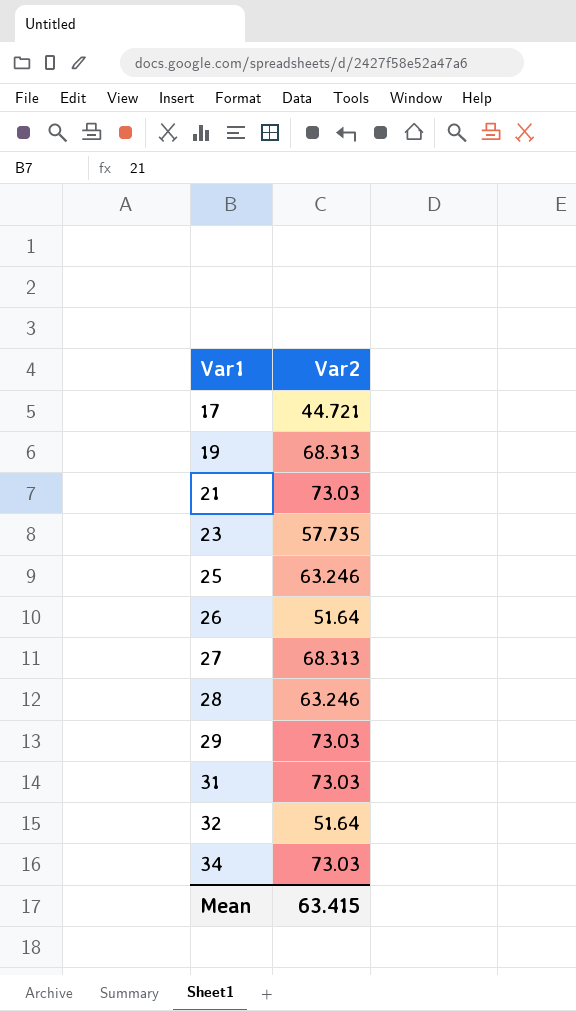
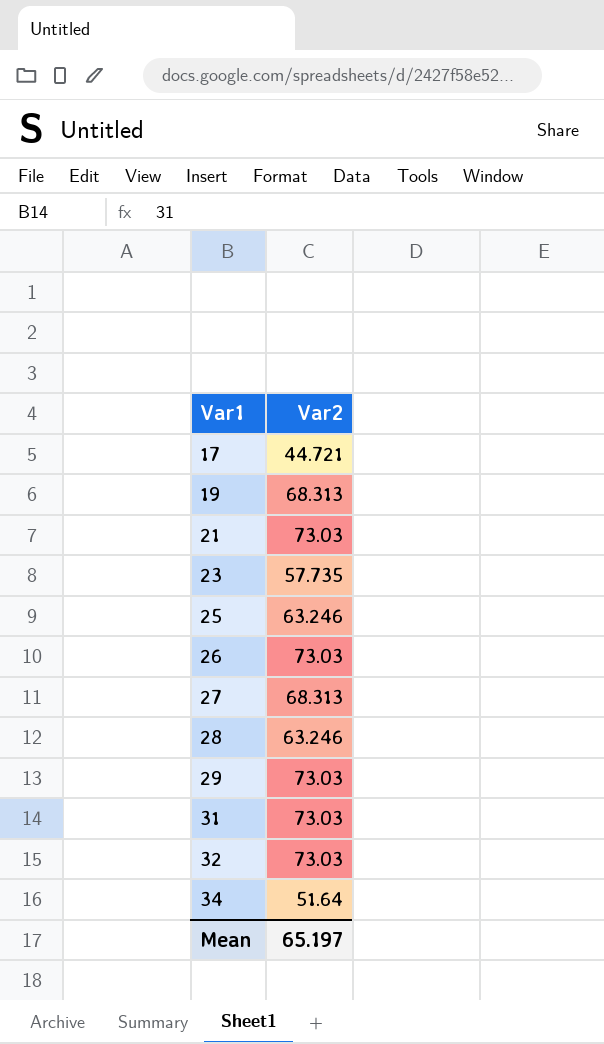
26 | Var2: 51.64 -> 73.03
32 | Var2: 51.64 -> 73.03
34 | Var2: 73.03 -> 51.64
Mean | Var2: 63.415 -> 65.197

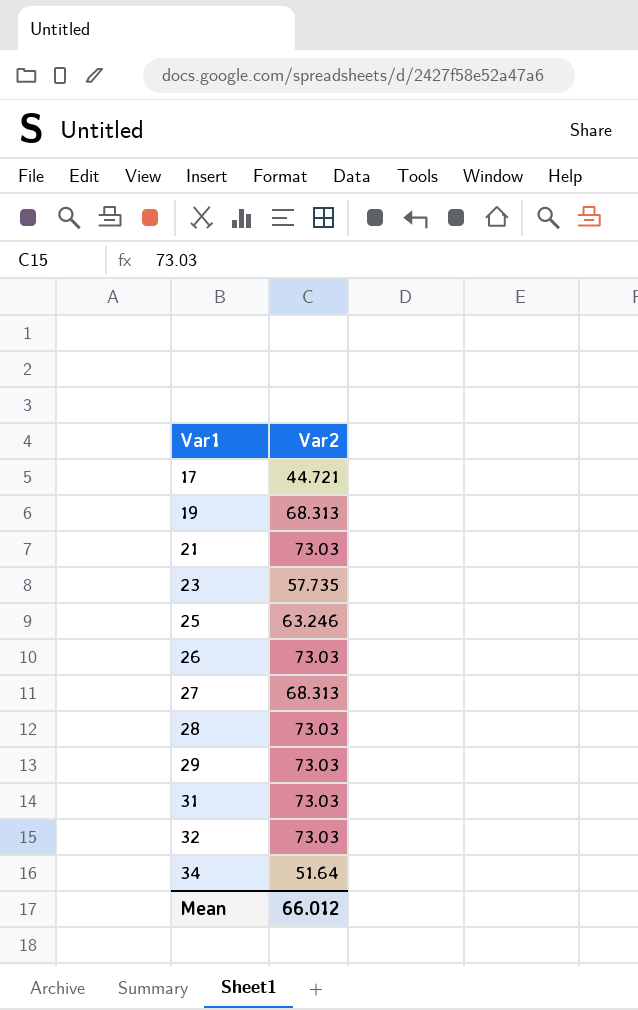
28 | Var2: 63.246 -> 73.03
Mean | Var2: 65.197 -> 66.012

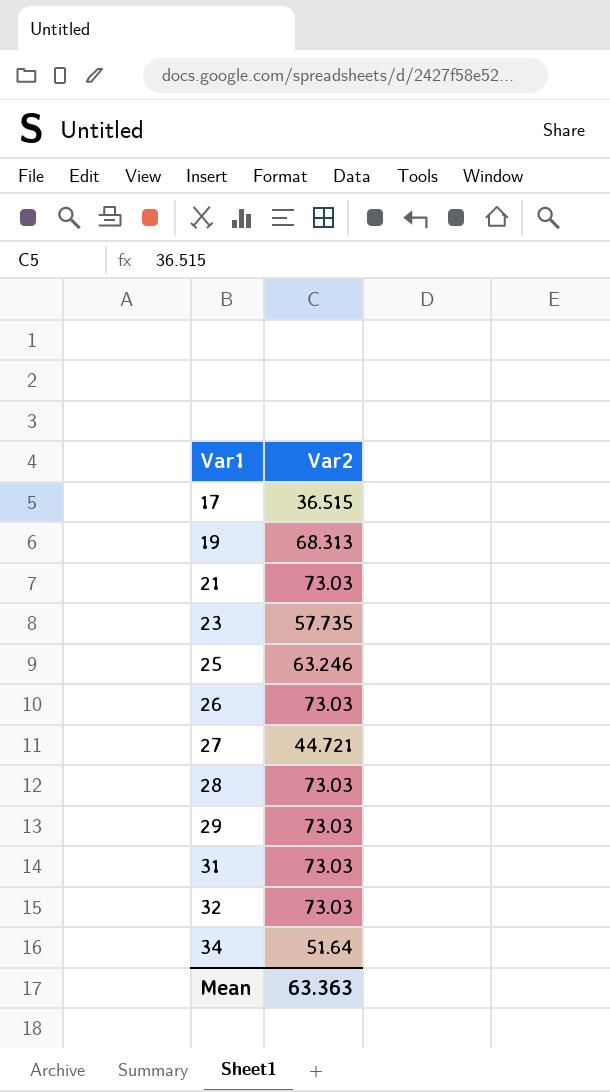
17 | Var2: 44.721 -> 36.515
27 | Var2: 68.313 -> 44.721
Mean | Var2: 66.012 -> 63.363

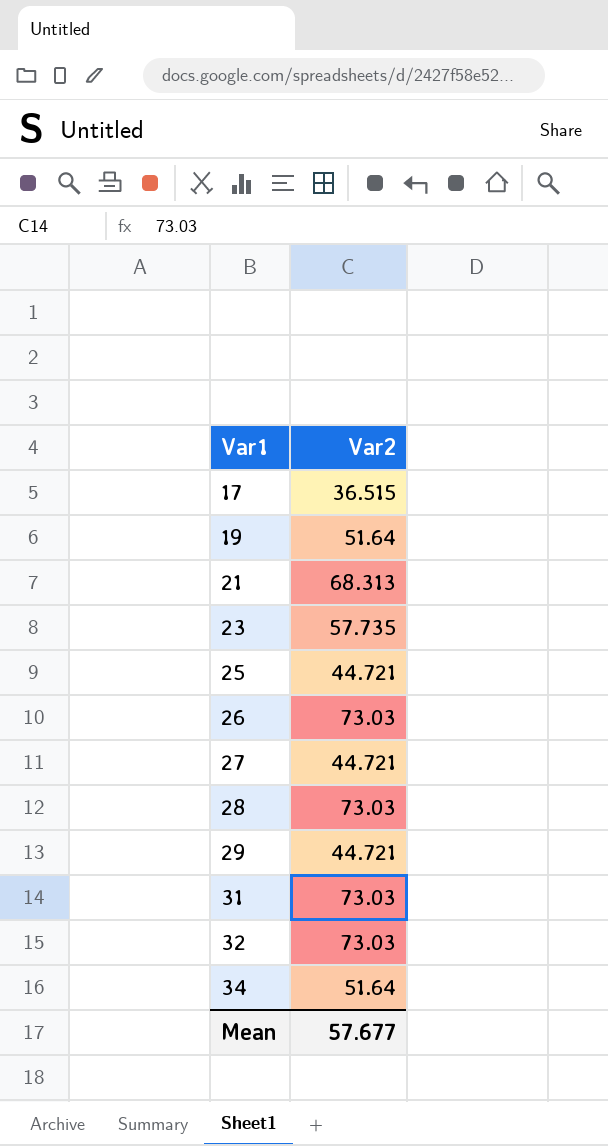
19 | Var2: 68.313 -> 51.64
21 | Var2: 73.03 -> 68.313
25 | Var2: 63.246 -> 44.721
29 | Var2: 73.03 -> 44.721
Mean | Var2: 63.363 -> 57.677

